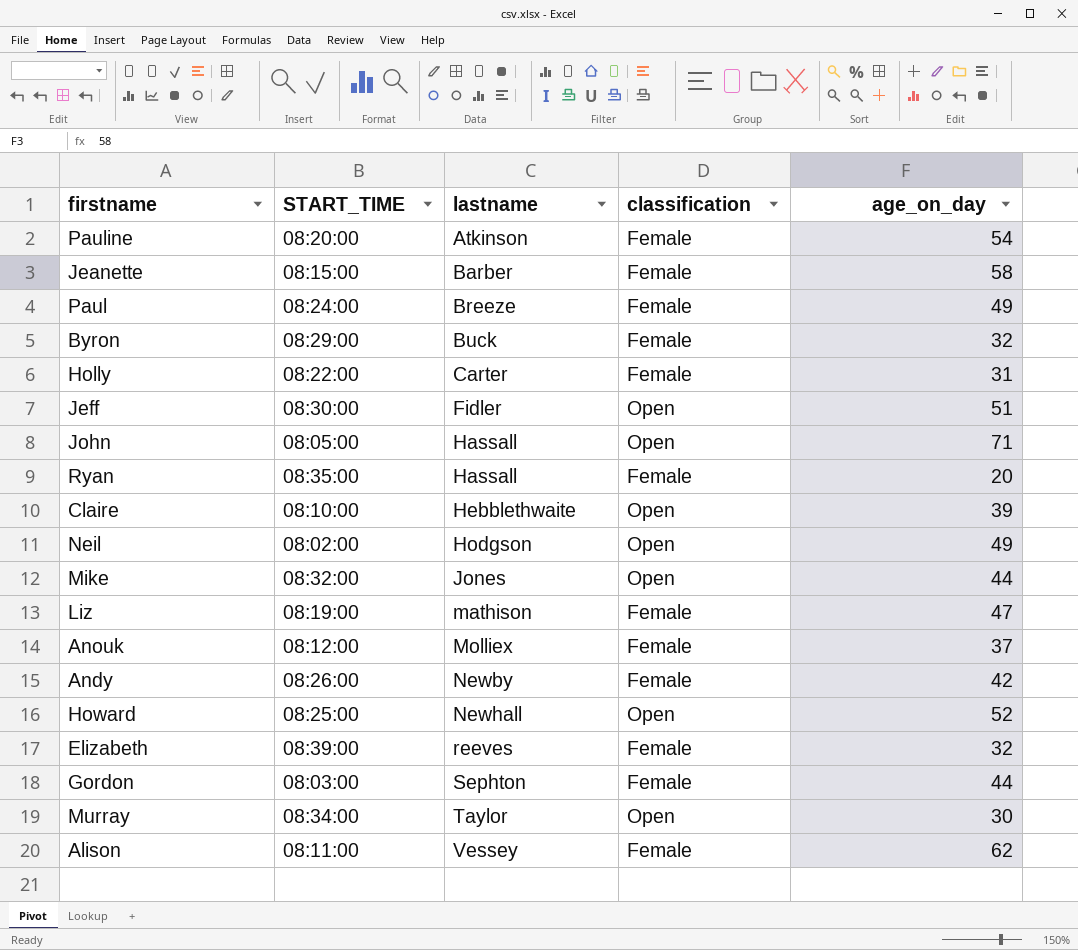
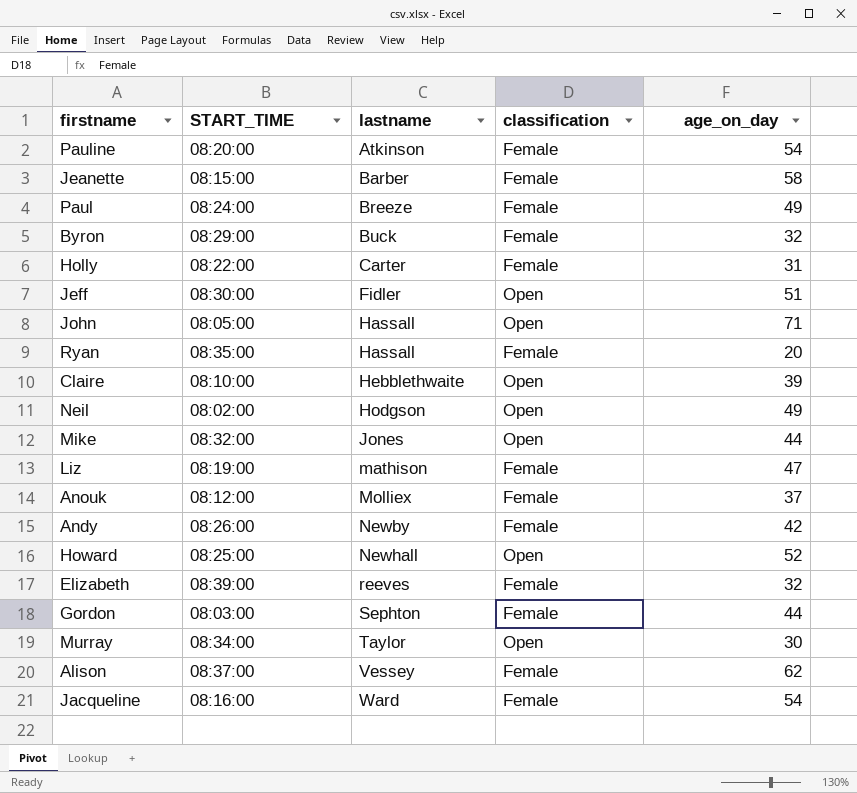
Alison | START_TIME: 08:11:00 -> 08:37:00
row Jacqueline: none -> 08:16:00 | Ward | Female | 54

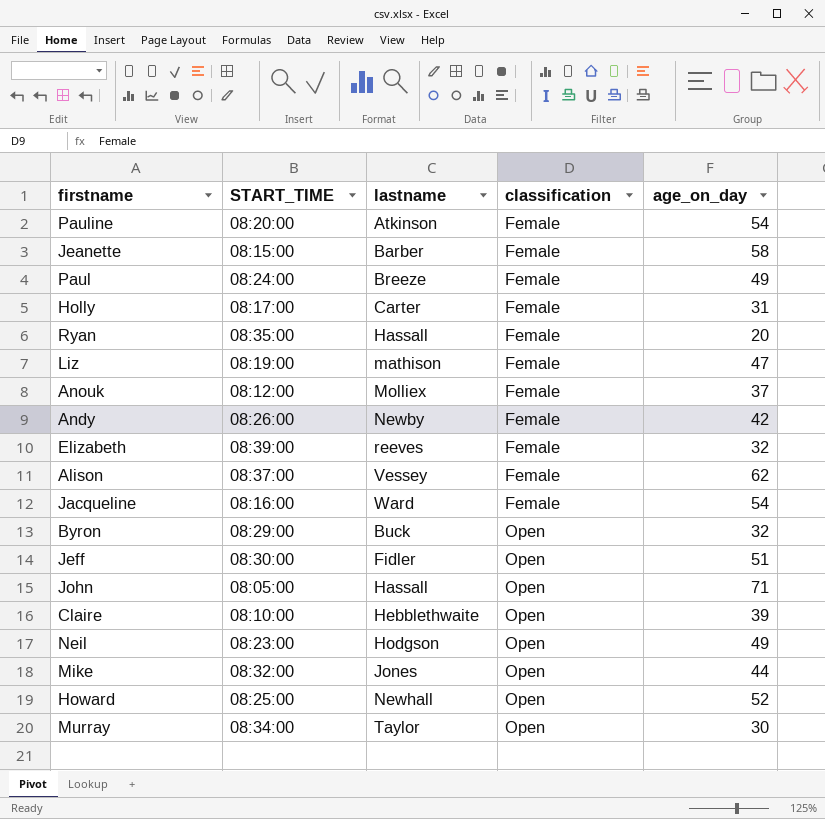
row order: lastname ascending -> classification ascending
row Gordon: 08:03:00 | Sephton | Female | 44 -> none
Holly | START_TIME: 08:22:00 -> 08:17:00
Byron | classification: Female -> Open
Neil | START_TIME: 08:02:00 -> 08:23:00

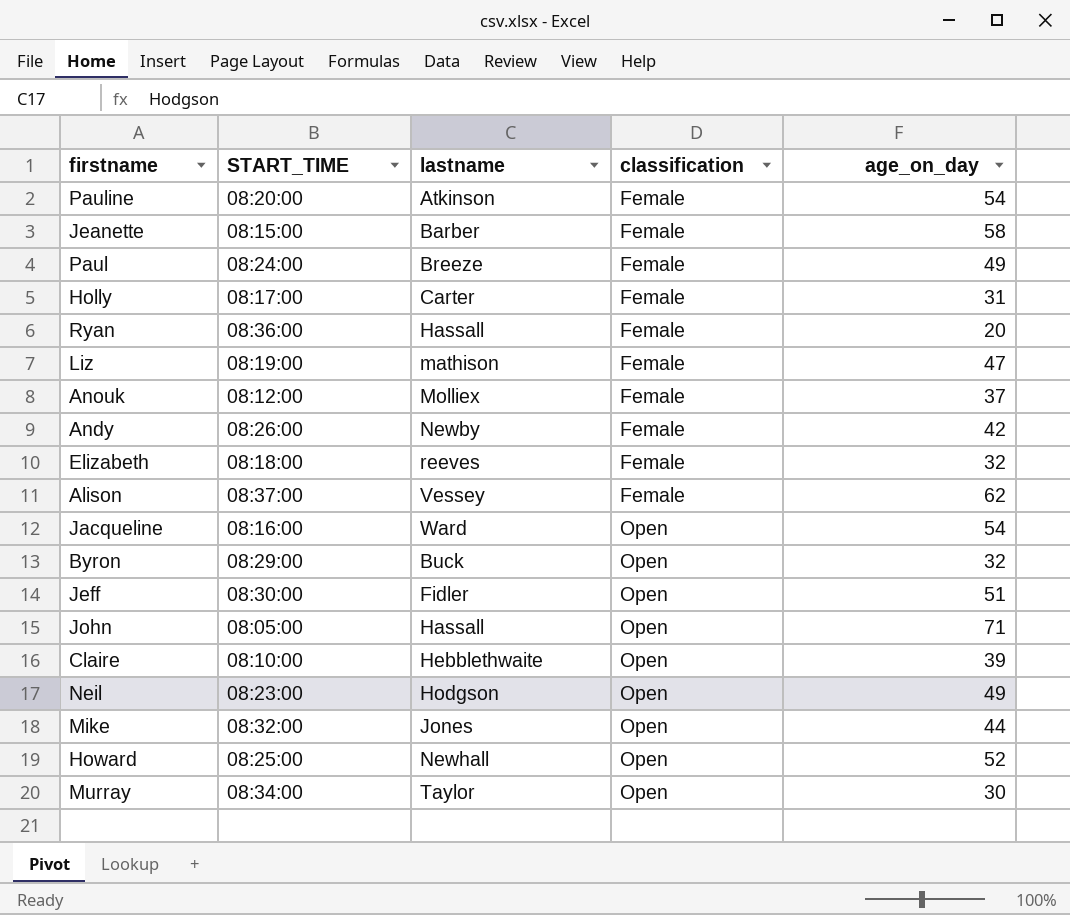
Ryan | START_TIME: 08:35:00 -> 08:36:00
Elizabeth | START_TIME: 08:39:00 -> 08:18:00
Jacqueline | classification: Female -> Open

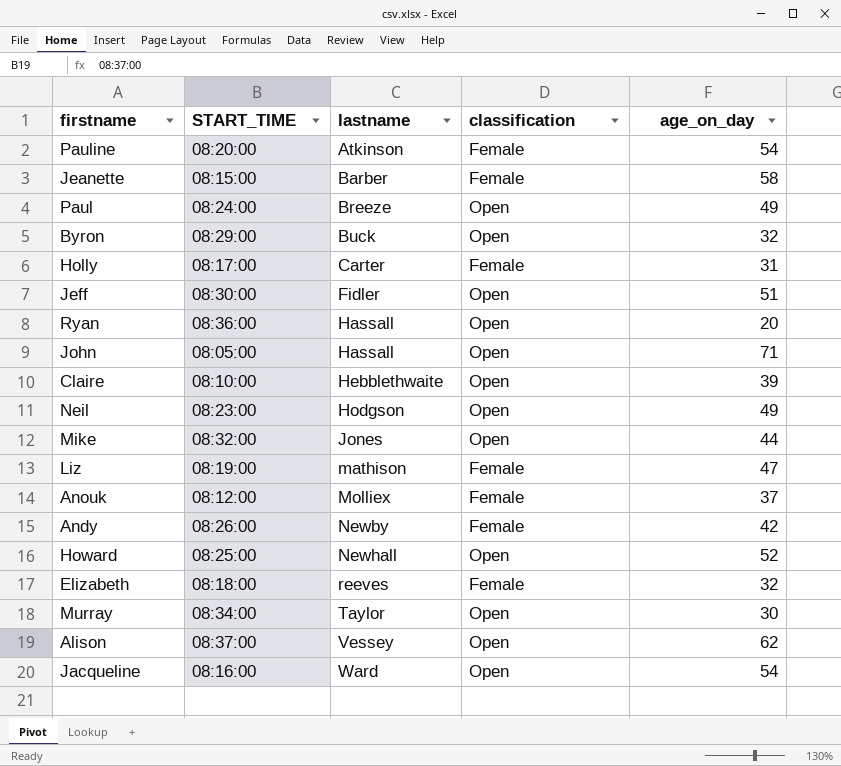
row order: classification ascending -> lastname ascending
Paul | classification: Female -> Open
Ryan | classification: Female -> Open
Alison | classification: Female -> Open

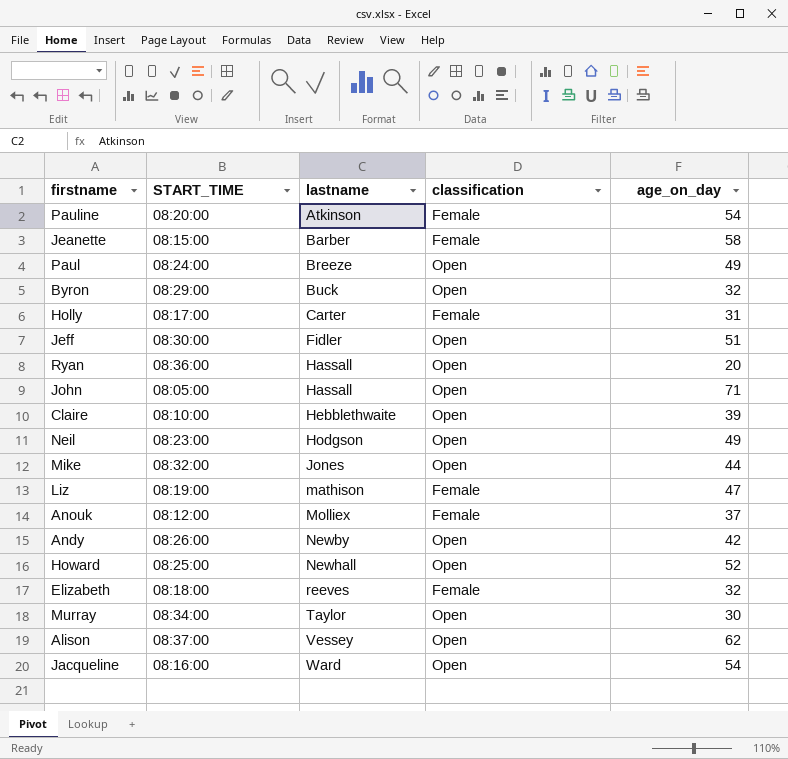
Andy | classification: Female -> Open

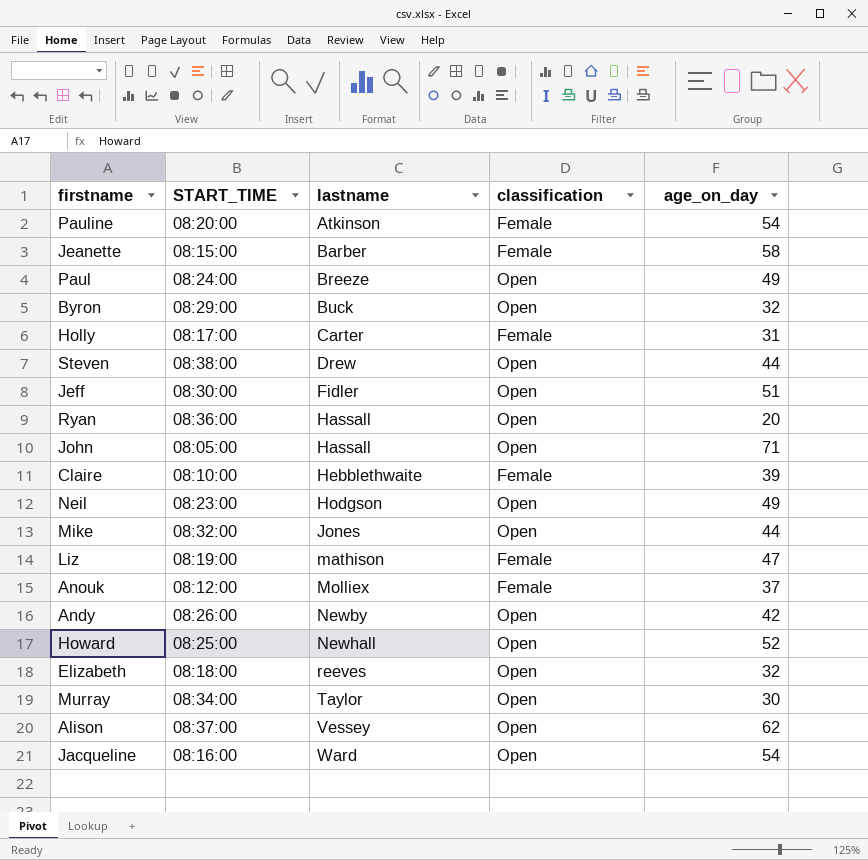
row Steven: none -> 08:38:00 | Drew | Open | 44
Claire | classification: Open -> Female
Elizabeth | classification: Female -> Open

